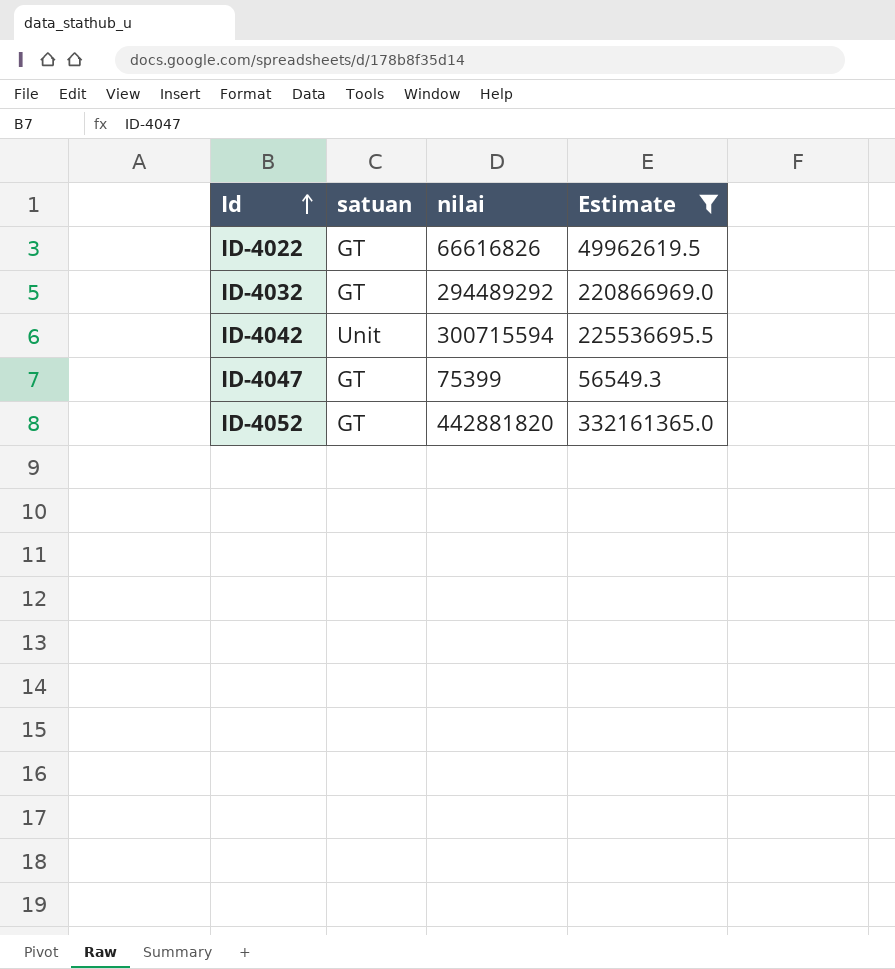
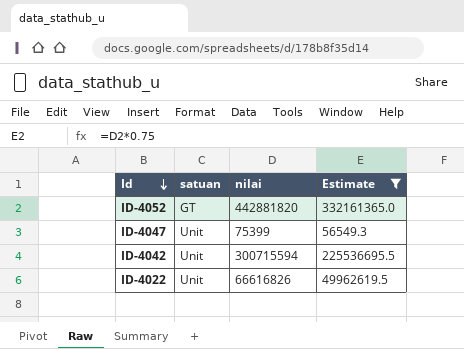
row order: Id ascending -> Id descending
row ID-4032: GT | 294489292 | 220866969.0 -> none
ID-4047 | satuan: GT -> Unit
ID-4022 | satuan: GT -> Unit

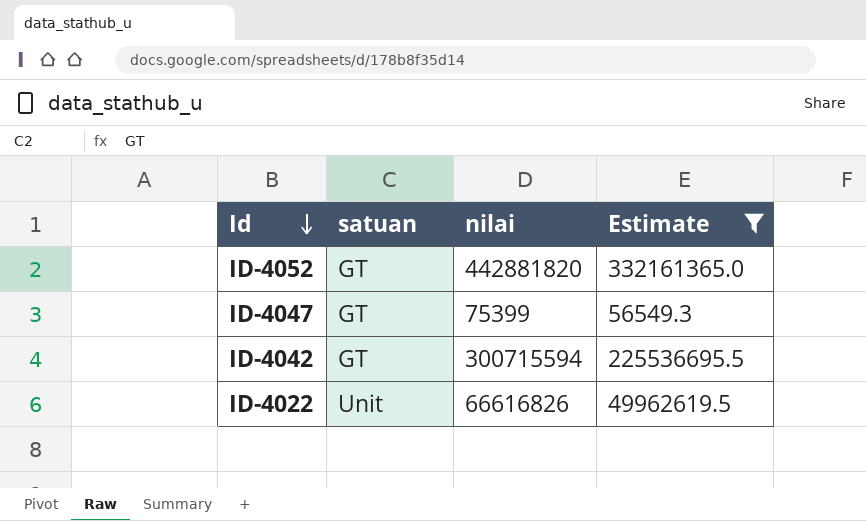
ID-4047 | satuan: Unit -> GT
ID-4042 | satuan: Unit -> GT

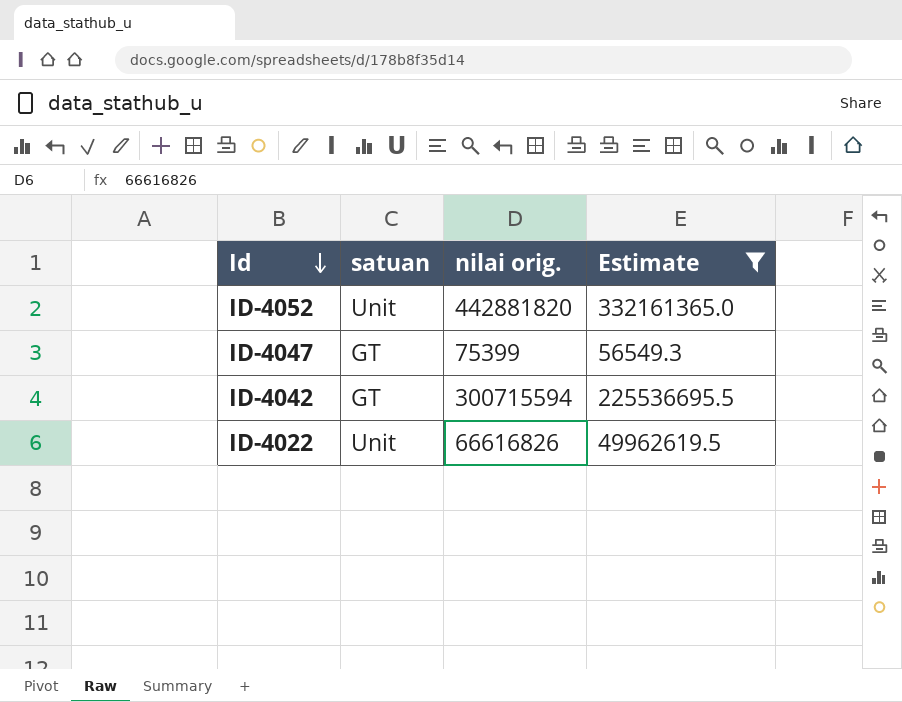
column name: nilai -> nilai orig.
ID-4052 | satuan: GT -> Unit

